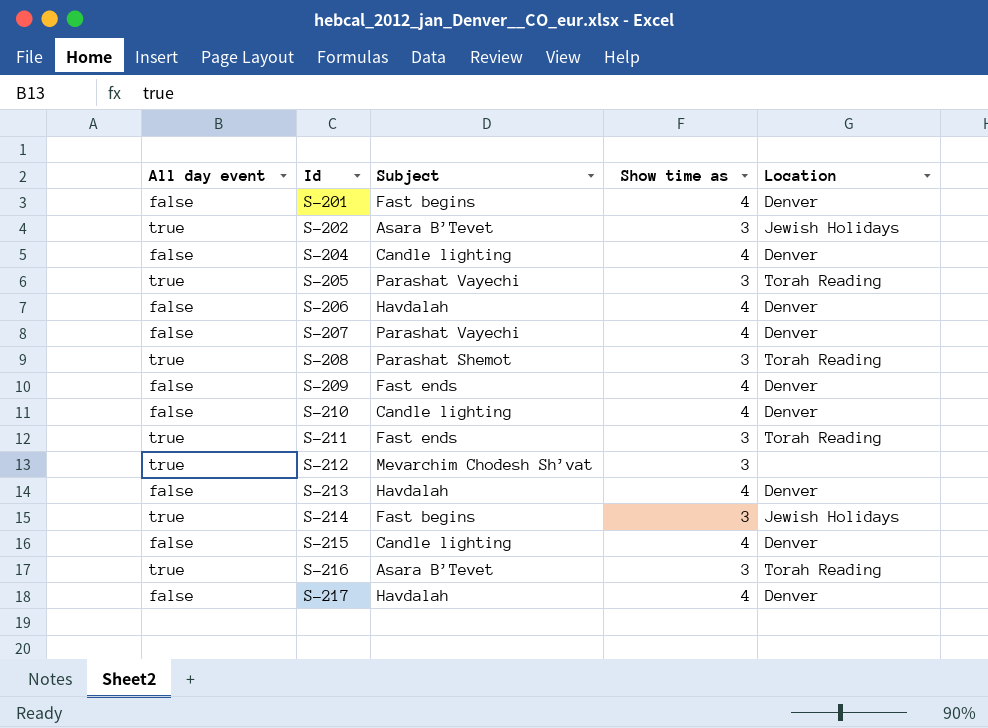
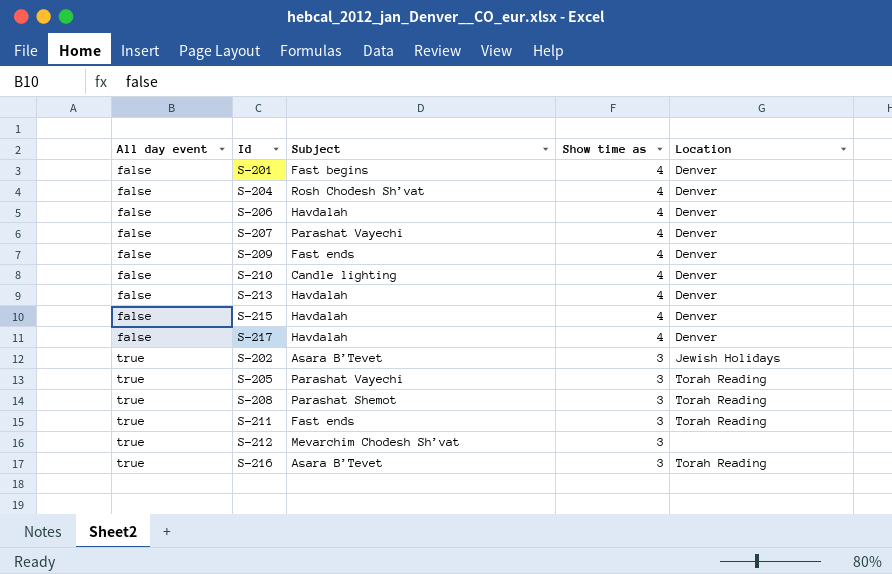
row order: Id ascending -> All day event ascending
row S-214: true | Fast begins | 3 | Jewish Holidays -> none
S-204 | Subject: Candle lighting -> Rosh Chodesh Sh’vat
S-215 | Subject: Candle lighting -> Havdalah

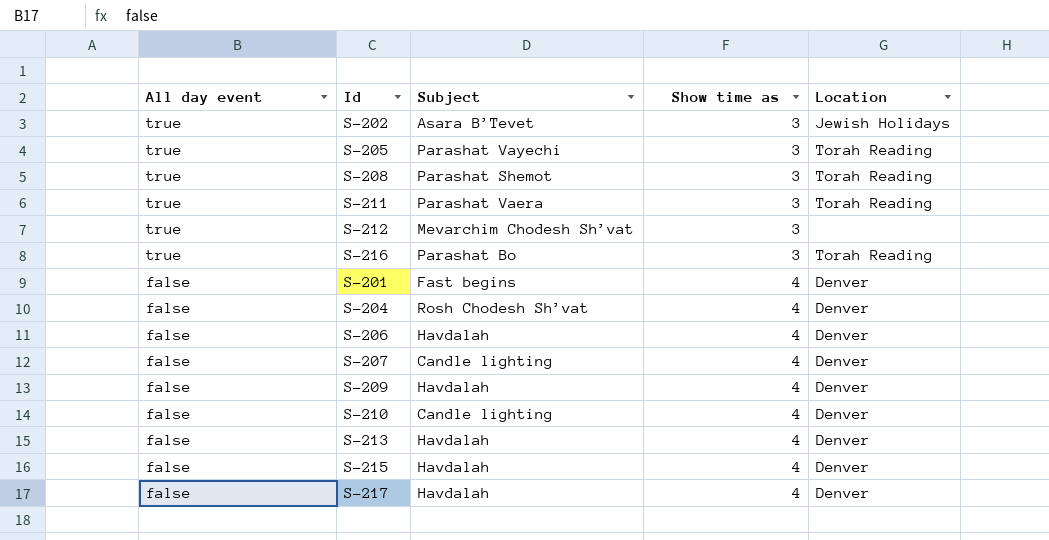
row order: All day event ascending -> All day event descending
S-211 | Subject: Fast ends -> Parashat Vaera
S-216 | Subject: Asara B’Tevet -> Parashat Bo
S-207 | Subject: Parashat Vayechi -> Candle lighting
S-209 | Subject: Fast ends -> Havdalah

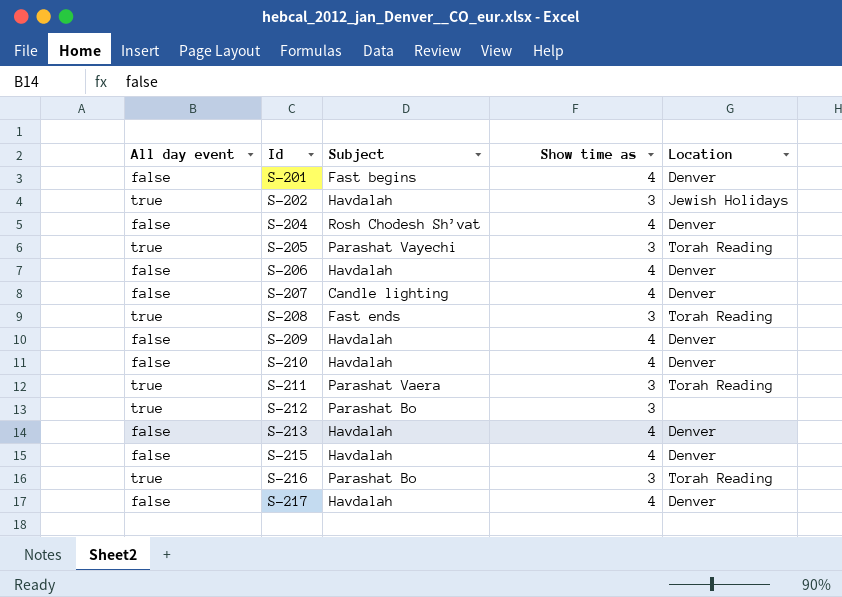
row order: All day event descending -> Id ascending
S-202 | Subject: Asara B’Tevet -> Havdalah
S-208 | Subject: Parashat Shemot -> Fast ends
S-210 | Subject: Candle lighting -> Havdalah
S-212 | Subject: Mevarchim Chodesh Sh’vat -> Parashat Bo

